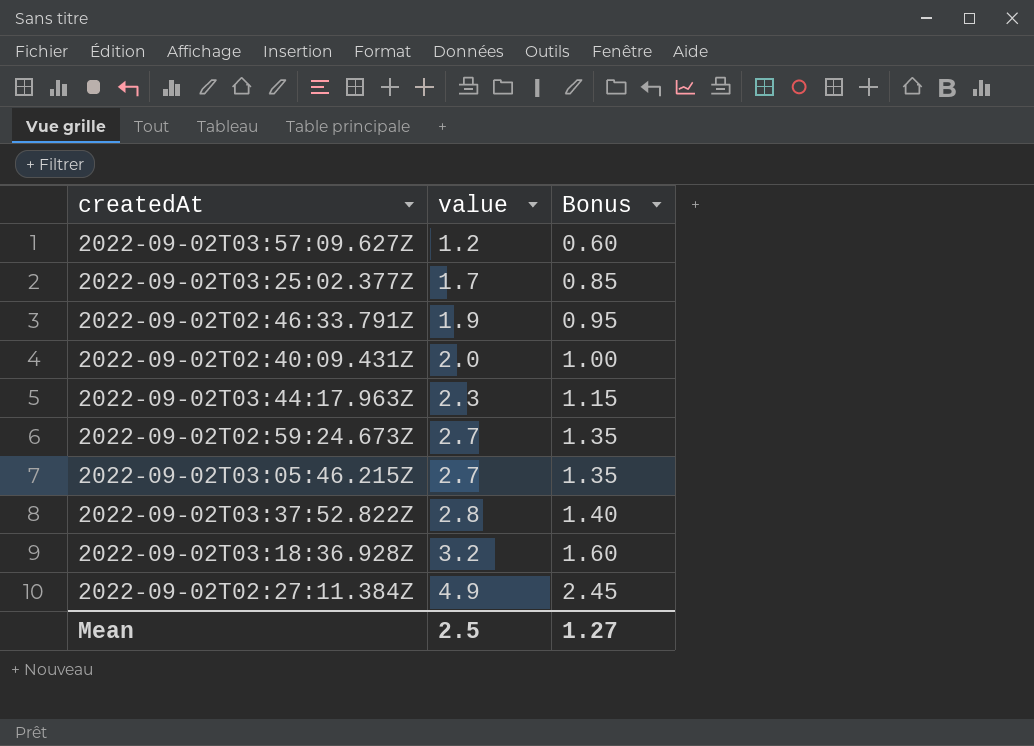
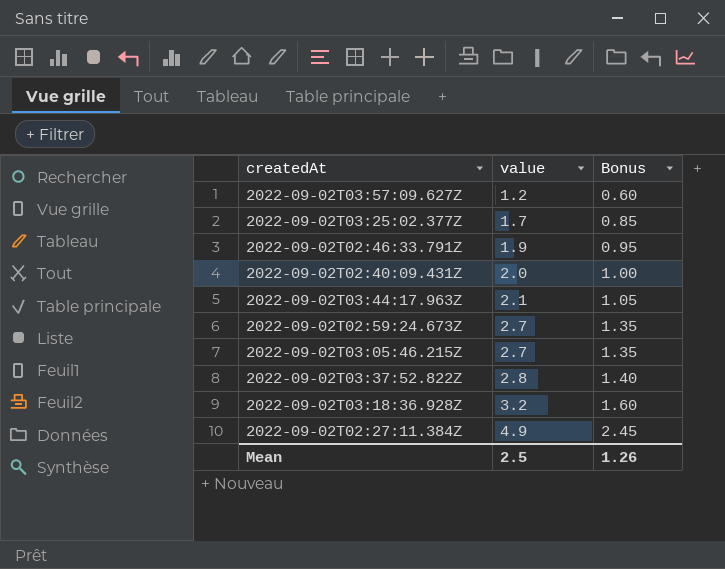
2022-09-02T03:44:17.963Z | value: 2.3 -> 2.1
2022-09-02T03:44:17.963Z | Bonus: 1.15 -> 1.05
Mean | Bonus: 1.27 -> 1.26

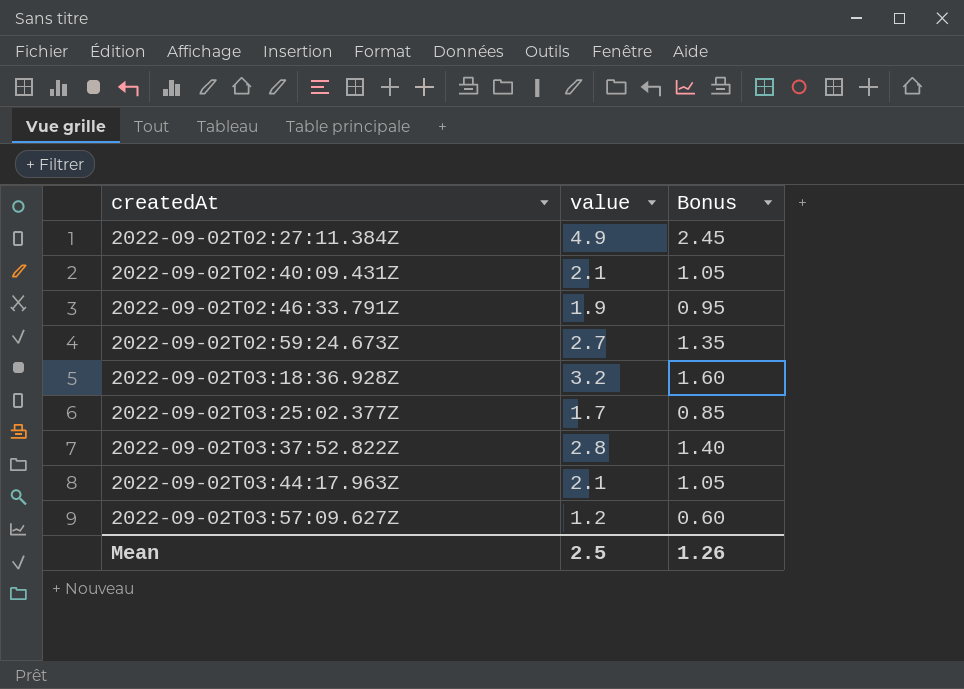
row order: value ascending -> createdAt ascending
row 2022-09-02T03:05:46.215Z: 2.7 | 1.35 -> none
2022-09-02T02:40:09.431Z | value: 2.0 -> 2.1
2022-09-02T02:40:09.431Z | Bonus: 1.00 -> 1.05

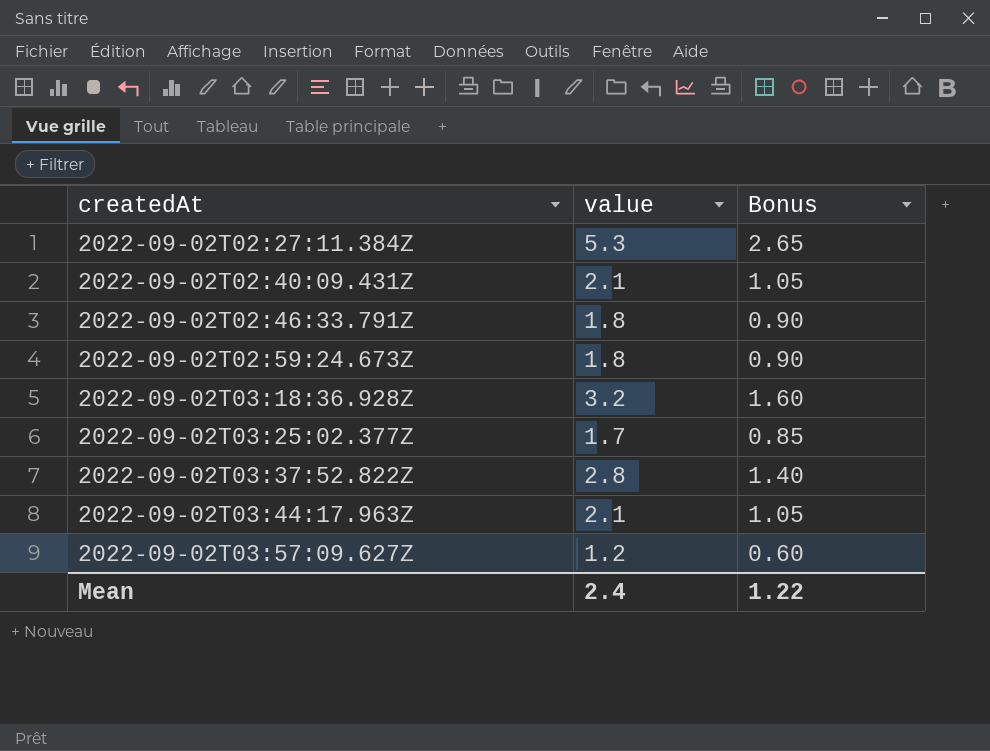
2022-09-02T02:27:11.384Z | value: 4.9 -> 5.3
2022-09-02T02:27:11.384Z | Bonus: 2.45 -> 2.65
2022-09-02T02:46:33.791Z | value: 1.9 -> 1.8
2022-09-02T02:46:33.791Z | Bonus: 0.95 -> 0.90
2022-09-02T02:59:24.673Z | value: 2.7 -> 1.8
2022-09-02T02:59:24.673Z | Bonus: 1.35 -> 0.90
Mean | value: 2.5 -> 2.4
Mean | Bonus: 1.26 -> 1.22

